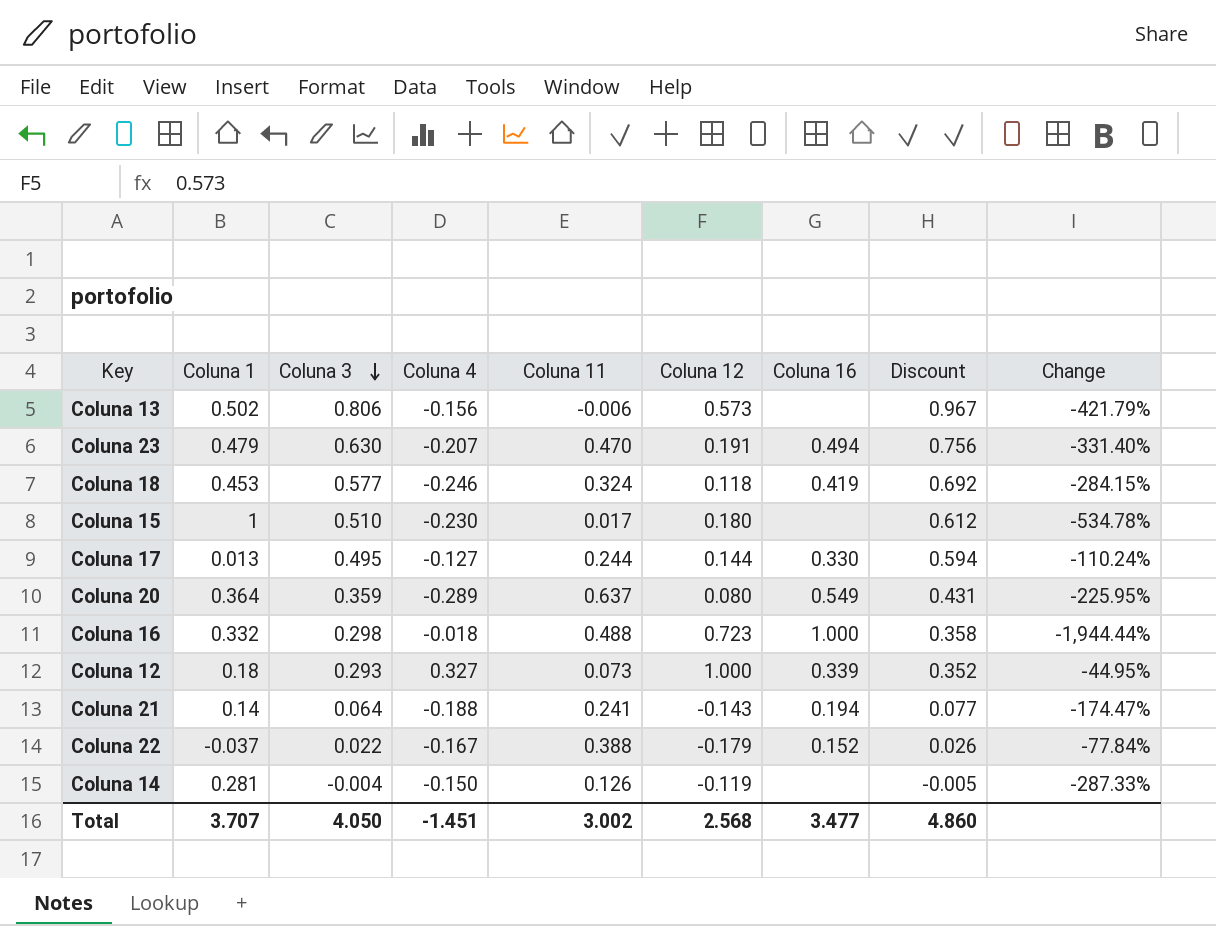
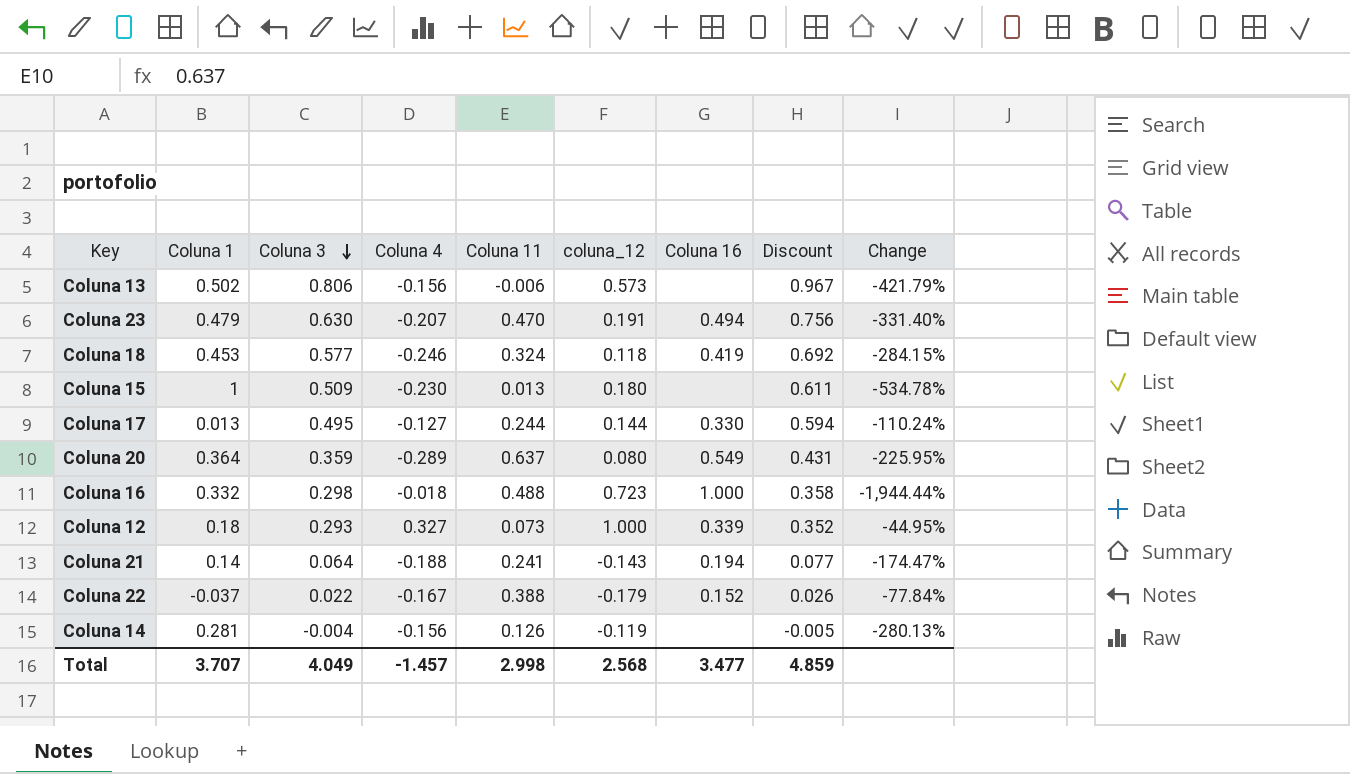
column name: Coluna 12 -> coluna_12
Coluna 15 | Coluna 3: 0.510 -> 0.509
Coluna 15 | Coluna 11: 0.017 -> 0.013
Coluna 15 | Discount: 0.612 -> 0.611
Coluna 14 | Coluna 4: -0.150 -> -0.156
Coluna 14 | Change: -287.33% -> -280.13%
Total | Coluna 3: 4.050 -> 4.049
Total | Coluna 4: -1.451 -> -1.457
Total | Coluna 11: 3.002 -> 2.998
Total | Discount: 4.860 -> 4.859

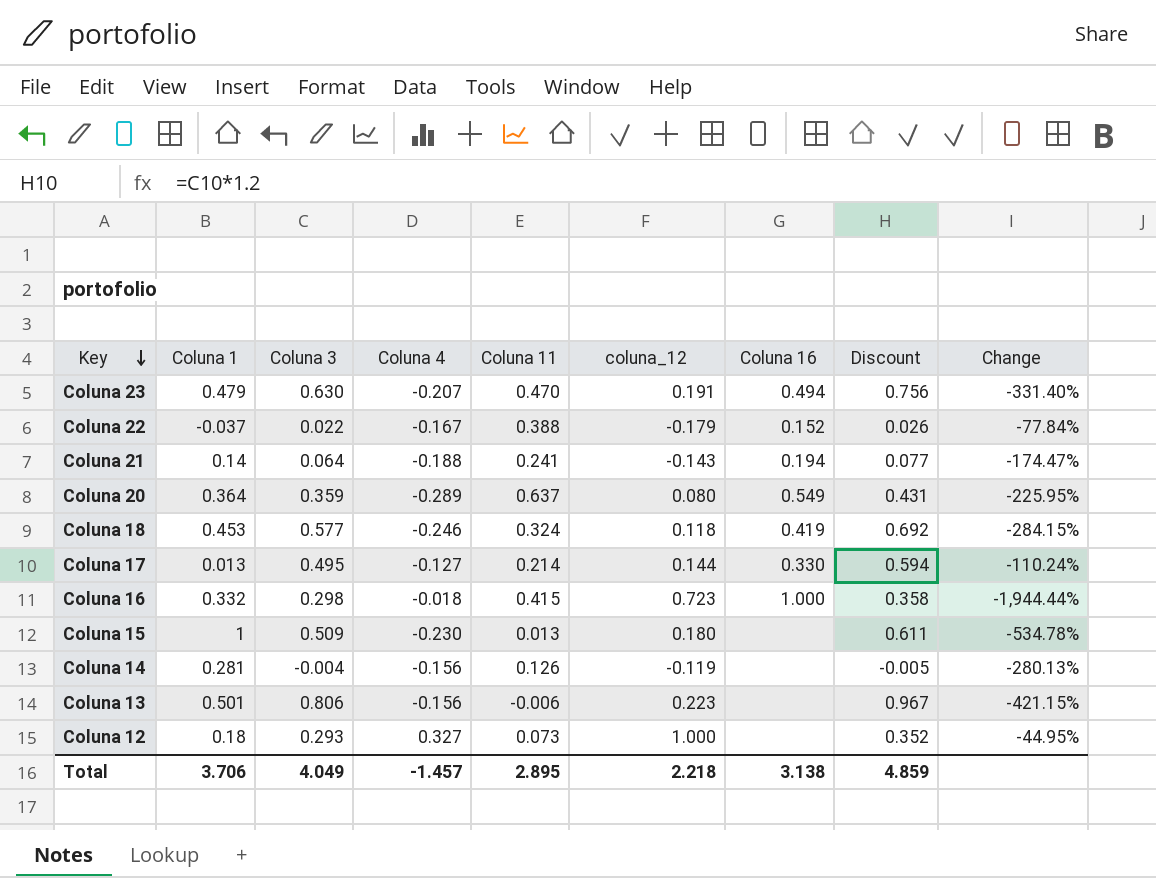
row order: Coluna 3 descending -> Key descending
Coluna 17 | Coluna 11: 0.244 -> 0.214
Coluna 16 | Coluna 11: 0.488 -> 0.415
Coluna 13 | Coluna 1: 0.502 -> 0.501
Coluna 13 | coluna_12: 0.573 -> 0.223
Coluna 13 | Change: -421.79% -> -421.15%
Coluna 12 | Coluna 16: 0.339 -> none
Total | Coluna 1: 3.707 -> 3.706
Total | Coluna 11: 2.998 -> 2.895
Total | coluna_12: 2.568 -> 2.218
Total | Coluna 16: 3.477 -> 3.138

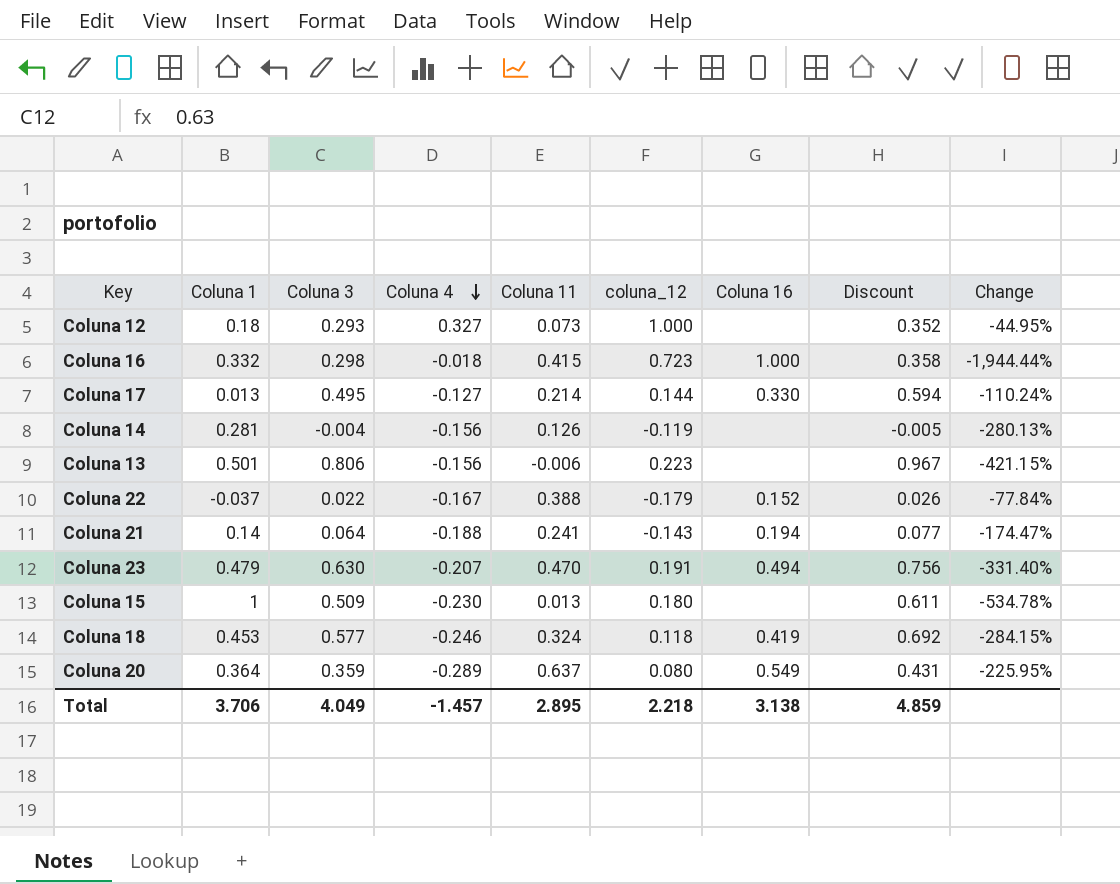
row order: Key descending -> Coluna 4 descending

